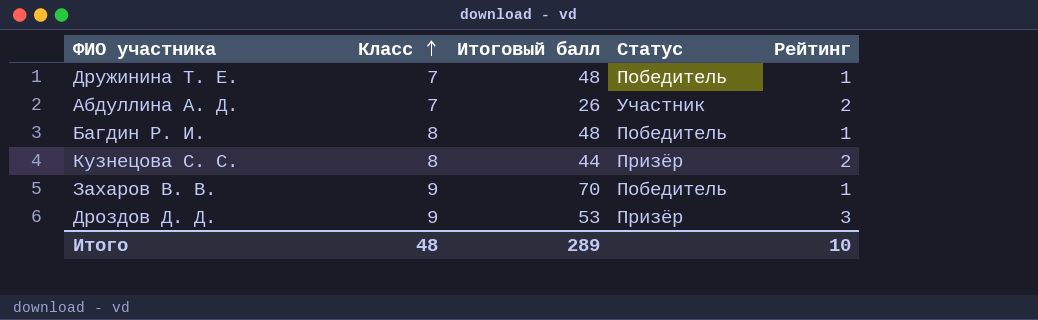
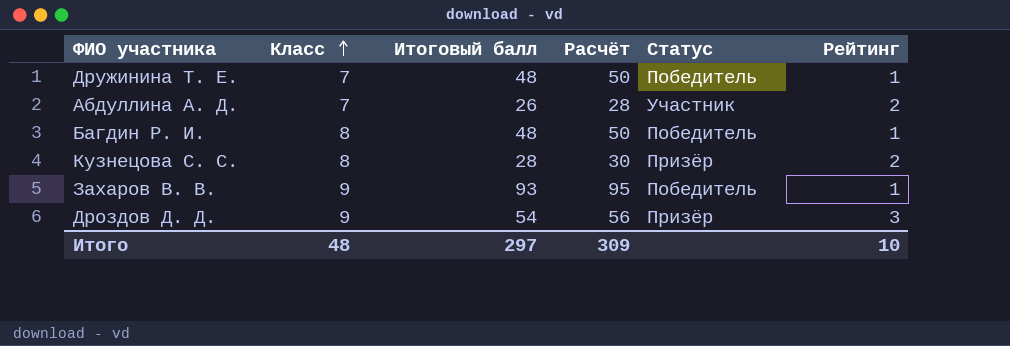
column Расчёт | formula: none -> [Итоговый балл] + 2
Кузнецова С. С. | Итоговый балл: 44 -> 28
Захаров В. В. | Итоговый балл: 70 -> 93
Дроздов Д. Д. | Итоговый балл: 53 -> 54
Итого | Итоговый балл: 289 -> 297

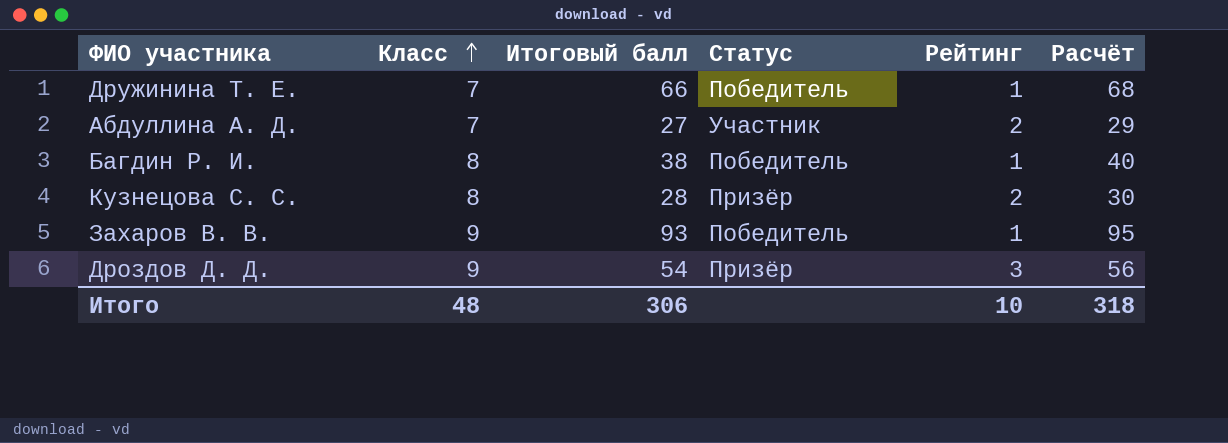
column Расчёт | position: 4 -> 6
Дружинина Т. Е. | Итоговый балл: 48 -> 66
Дружинина Т. Е. | Расчёт: 50 -> 68
Абдуллина А. Д. | Итоговый балл: 26 -> 27
Абдуллина А. Д. | Расчёт: 28 -> 29
Багдин Р. И. | Итоговый балл: 48 -> 38
Багдин Р. И. | Расчёт: 50 -> 40
Итого | Итоговый балл: 297 -> 306
Итого | Расчёт: 309 -> 318

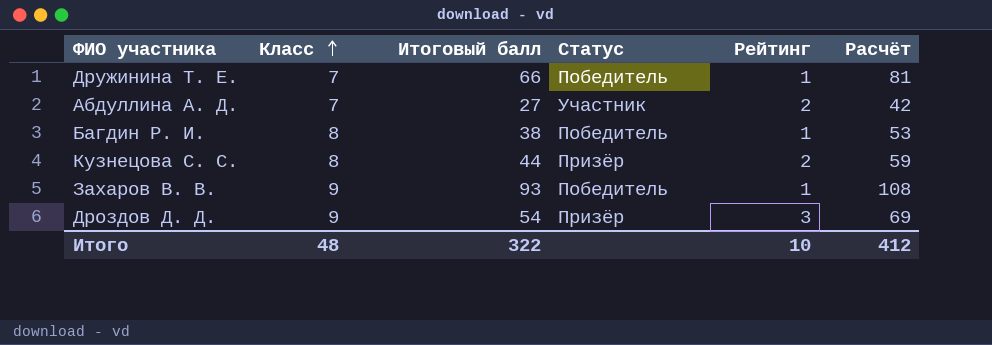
column Расчёт | formula: [Итоговый балл] + 2 -> [Итоговый балл] + 15
Кузнецова С. С. | Итоговый балл: 28 -> 44
Итого | Итоговый балл: 306 -> 322
Итого | Расчёт: 318 -> 412

